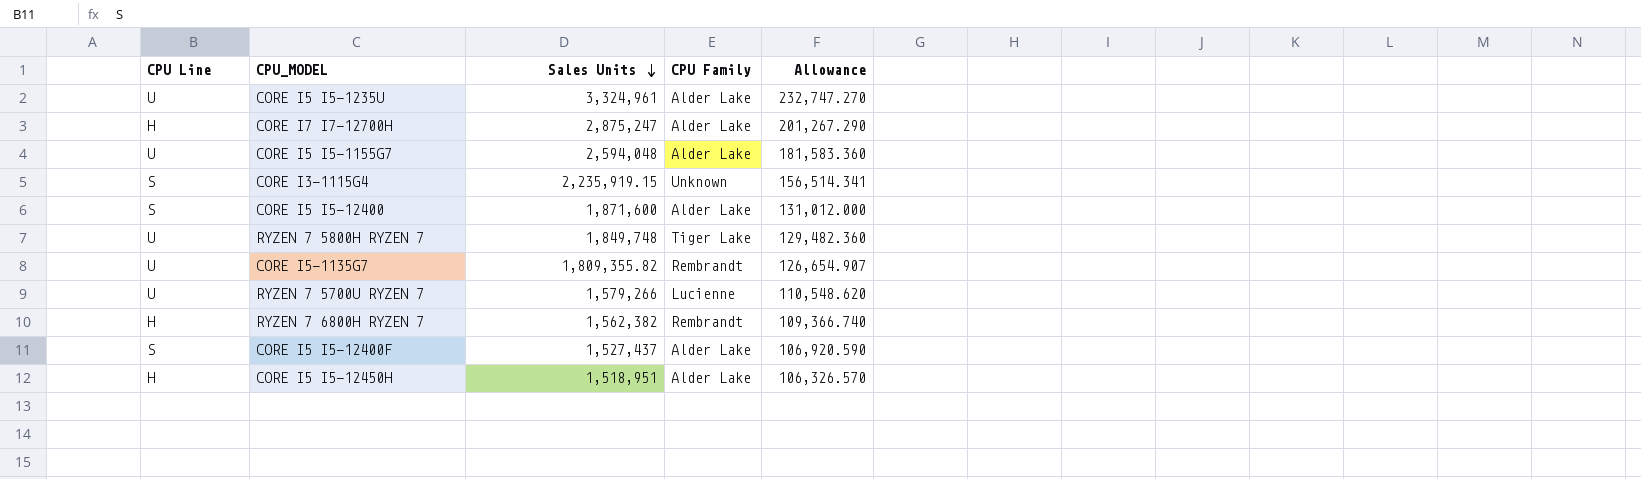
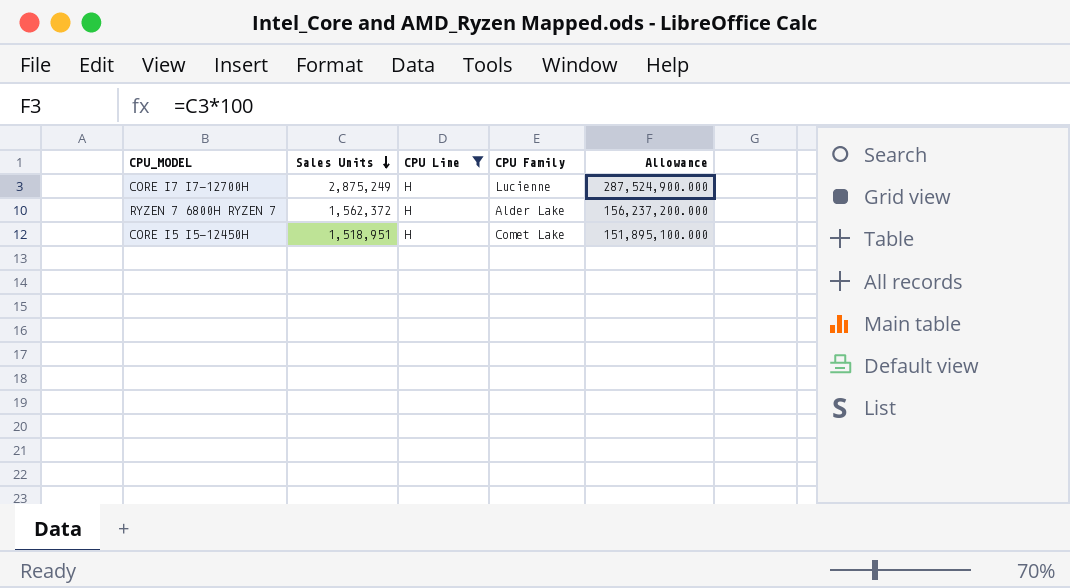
filter: none -> CPU Line = H
column CPU Line | position: 1 -> 3
column Allowance | formula: [Sales Units] * 0.07 -> [Sales Units] * 100
CORE I7 I7-12700H | Sales Units: 2,875,247 -> 2,875,249
CORE I7 I7-12700H | CPU Family: Alder Lake -> Lucienne
RYZEN 7 6800H RYZEN 7 | Sales Units: 1,562,382 -> 1,562,372
RYZEN 7 6800H RYZEN 7 | CPU Family: Rembrandt -> Alder Lake
CORE I5 I5-12450H | CPU Family: Alder Lake -> Comet Lake

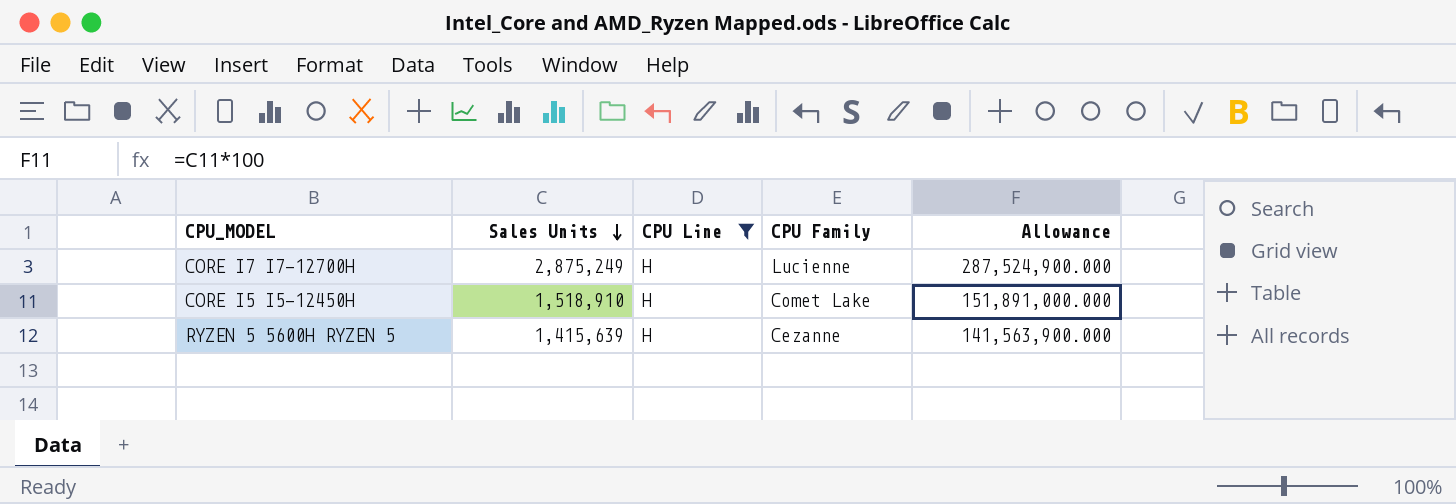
row RYZEN 7 6800H RYZEN 7: 1,562,372 | H | Alder Lake | 156,237,200.000 -> none
CORE I5 I5-12450H | Sales Units: 1,518,951 -> 1,518,910
CORE I5 I5-12450H | Allowance: 151,895,100.000 -> 151,891,000.000
row RYZEN 5 5600H RYZEN 5: none -> 1,415,639 | H | Cezanne | 141,563,900.000

